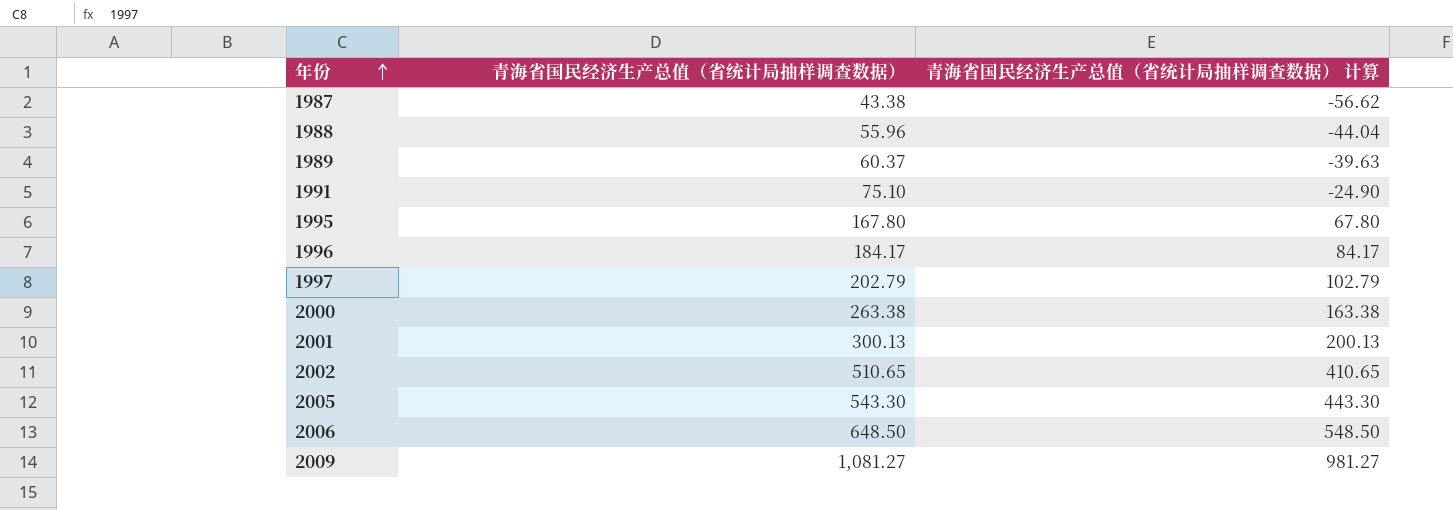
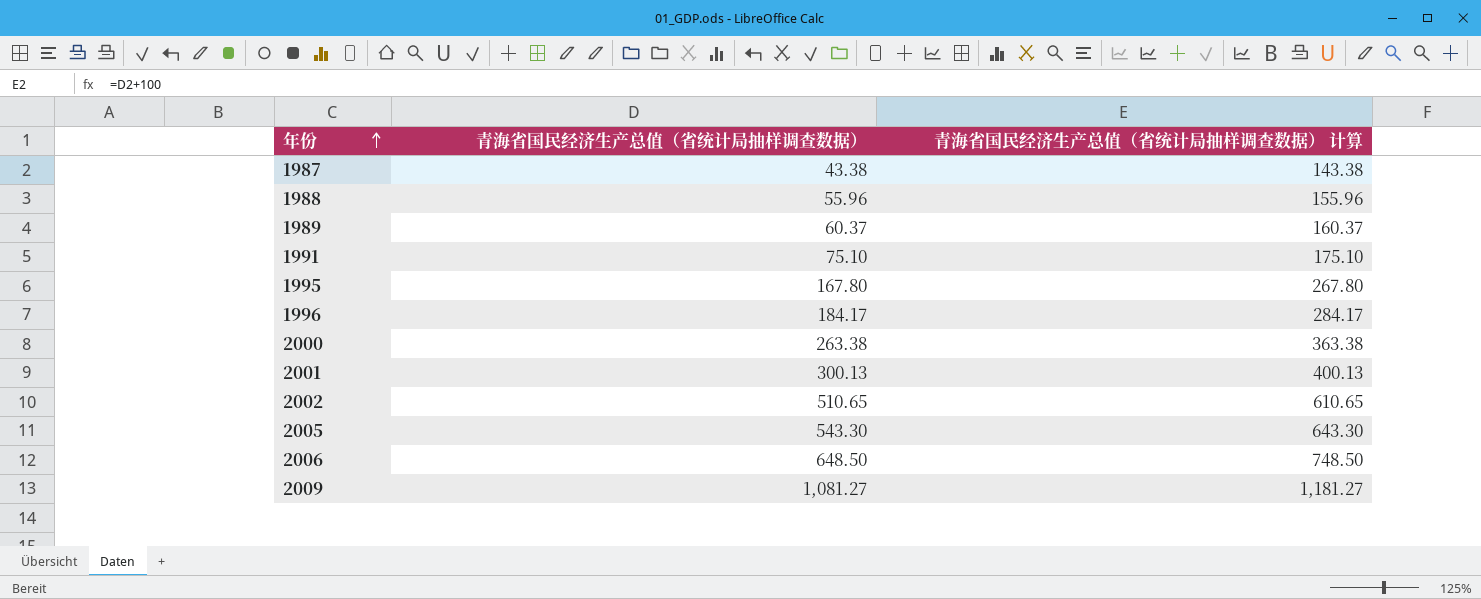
column 青海省国民经济生产总值（省统计局抽样调查数据） 计算 | formula: [青海省国民经济生产总值（省统计局抽样调查数据）] - 100 -> [青海省国民经济生产总值（省统计局抽样调查数据）] + 100
row 1997: 202.79 | 102.79 -> none

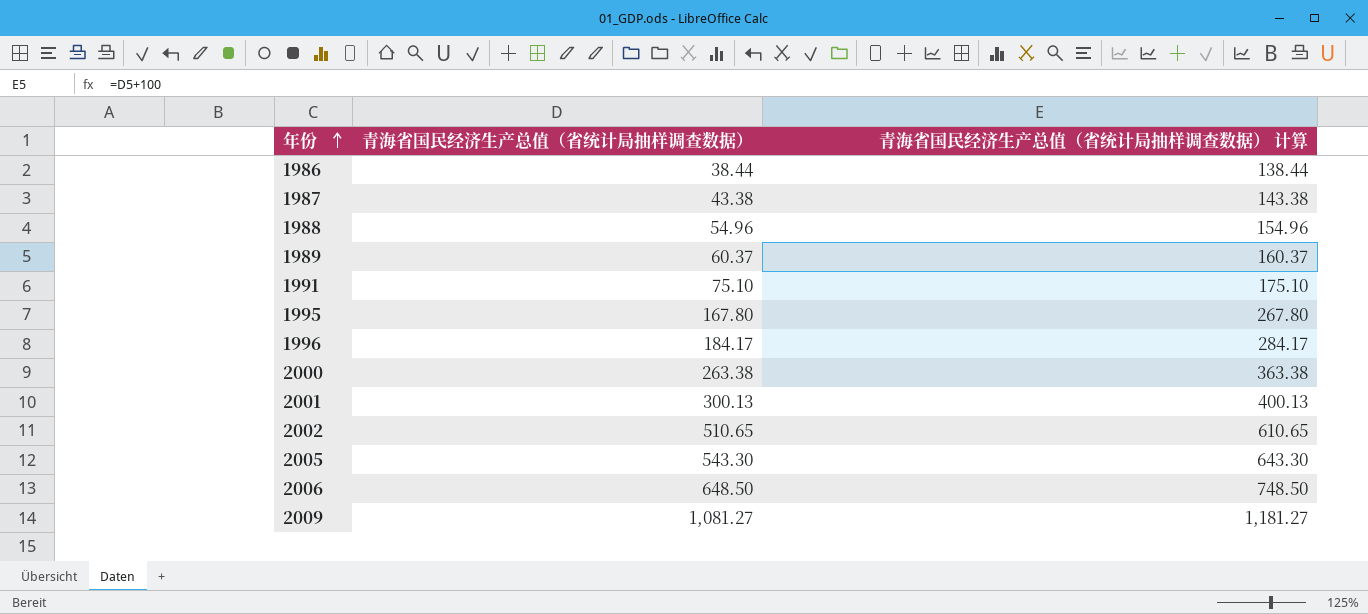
row 1986: none -> 38.44 | 138.44
1988 | 青海省国民经济生产总值（省统计局抽样调查数据）: 55.96 -> 54.96
1988 | 青海省国民经济生产总值（省统计局抽样调查数据） 计算: 155.96 -> 154.96

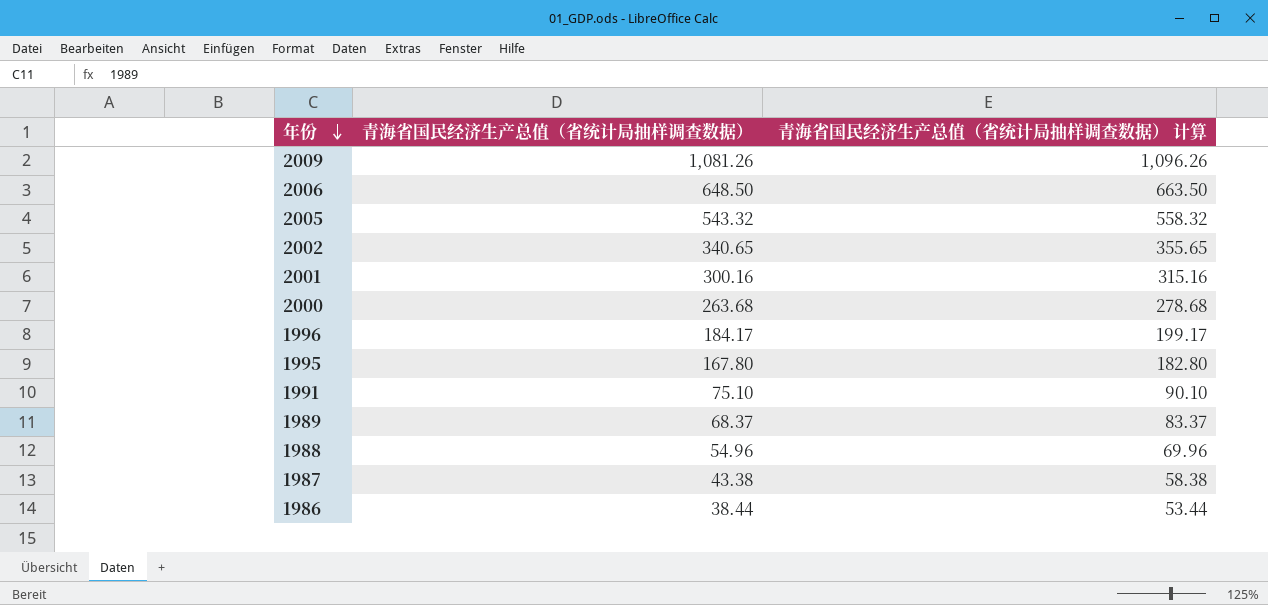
row order: 年份 ascending -> 年份 descending
column 青海省国民经济生产总值（省统计局抽样调查数据） 计算 | formula: [青海省国民经济生产总值（省统计局抽样调查数据）] + 100 -> [青海省国民经济生产总值（省统计局抽样调查数据）] + 15
2009 | 青海省国民经济生产总值（省统计局抽样调查数据）: 1,081.27 -> 1,081.26
2005 | 青海省国民经济生产总值（省统计局抽样调查数据）: 543.30 -> 543.32
2002 | 青海省国民经济生产总值（省统计局抽样调查数据）: 510.65 -> 340.65
2001 | 青海省国民经济生产总值（省统计局抽样调查数据）: 300.13 -> 300.16
2000 | 青海省国民经济生产总值（省统计局抽样调查数据）: 263.38 -> 263.68
1989 | 青海省国民经济生产总值（省统计局抽样调查数据）: 60.37 -> 68.37

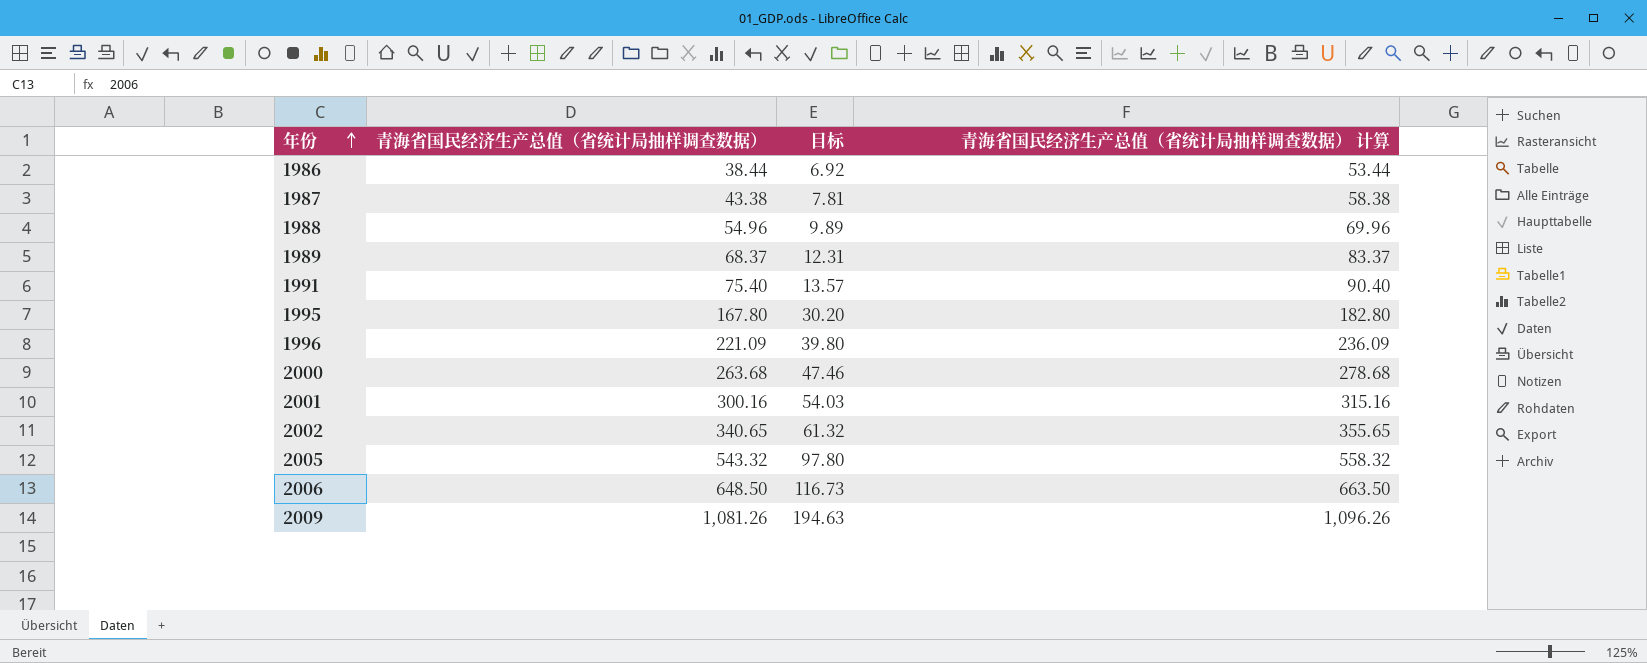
row order: 年份 descending -> 年份 ascending
column 目标 | formula: none -> [青海省国民经济生产总值（省统计局抽样调查数据）] * 0.18
1991 | 青海省国民经济生产总值（省统计局抽样调查数据）: 75.10 -> 75.40
1991 | 青海省国民经济生产总值（省统计局抽样调查数据） 计算: 90.10 -> 90.40
1996 | 青海省国民经济生产总值（省统计局抽样调查数据）: 184.17 -> 221.09
1996 | 青海省国民经济生产总值（省统计局抽样调查数据） 计算: 199.17 -> 236.09

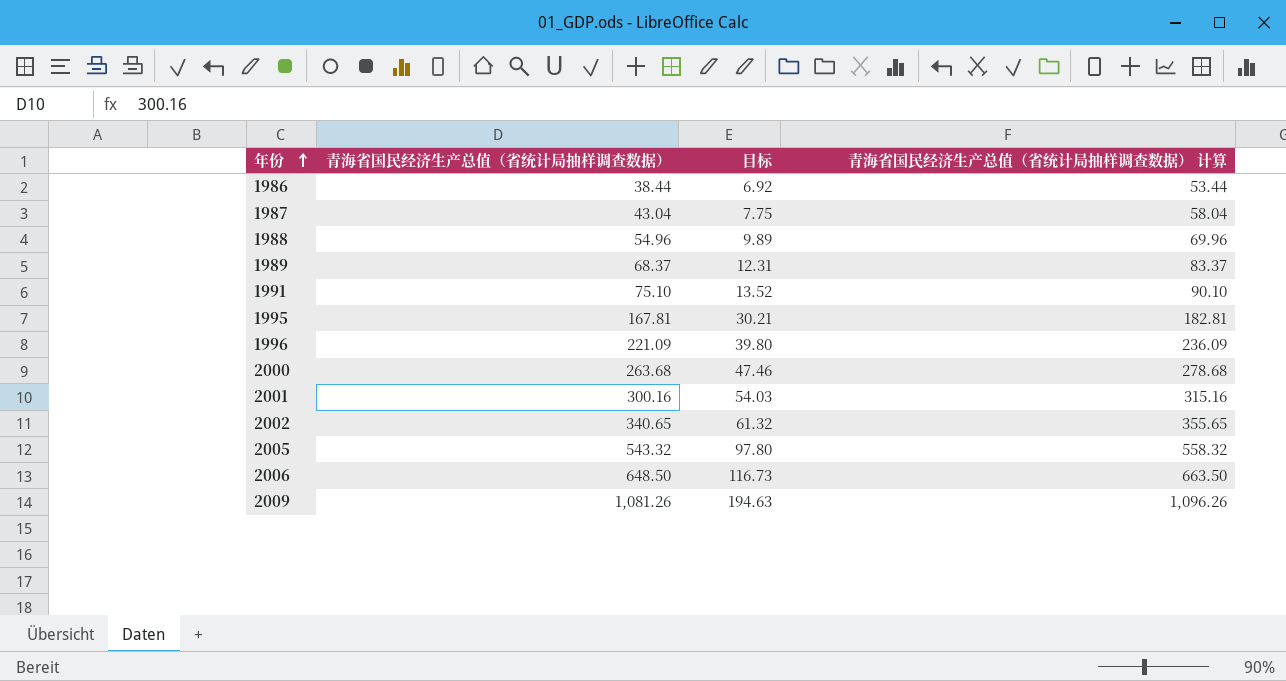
1987 | 青海省国民经济生产总值（省统计局抽样调查数据）: 43.38 -> 43.04
1987 | 目标: 7.81 -> 7.75
1987 | 青海省国民经济生产总值（省统计局抽样调查数据） 计算: 58.38 -> 58.04
1991 | 青海省国民经济生产总值（省统计局抽样调查数据）: 75.40 -> 75.10
1991 | 目标: 13.57 -> 13.52
1991 | 青海省国民经济生产总值（省统计局抽样调查数据） 计算: 90.40 -> 90.10
1995 | 青海省国民经济生产总值（省统计局抽样调查数据）: 167.80 -> 167.81
1995 | 目标: 30.20 -> 30.21
1995 | 青海省国民经济生产总值（省统计局抽样调查数据） 计算: 182.80 -> 182.81

